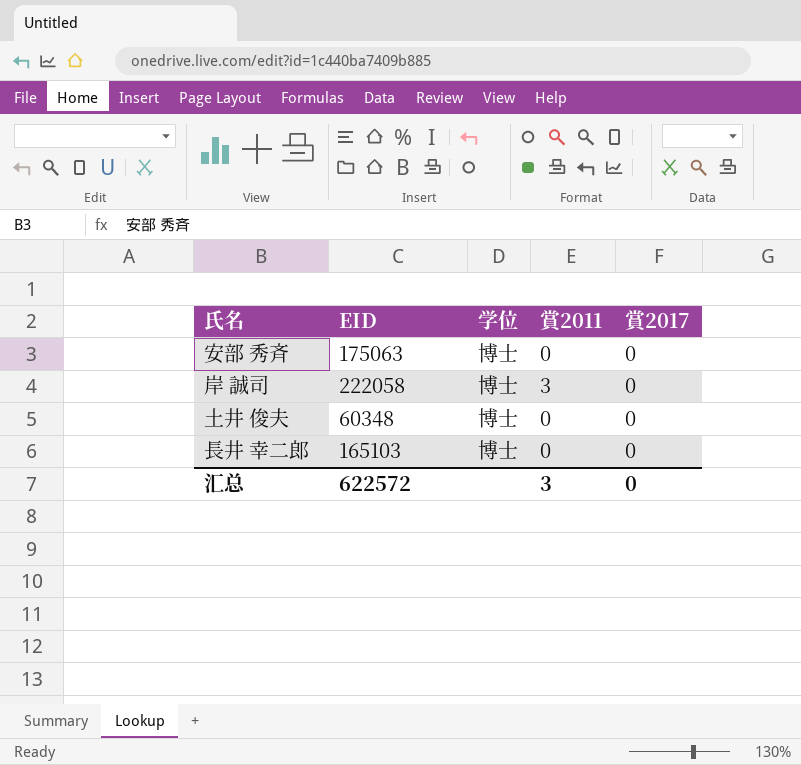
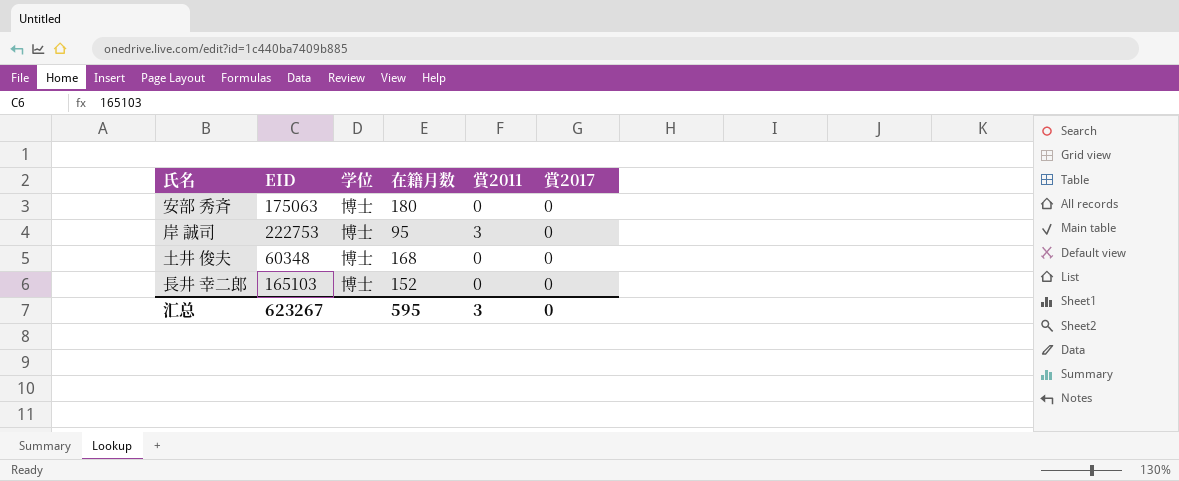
column 在籍月数 | position: none -> 4
岸 誠司 | EID: 222058 -> 222753
汇总 | EID: 622572 -> 623267

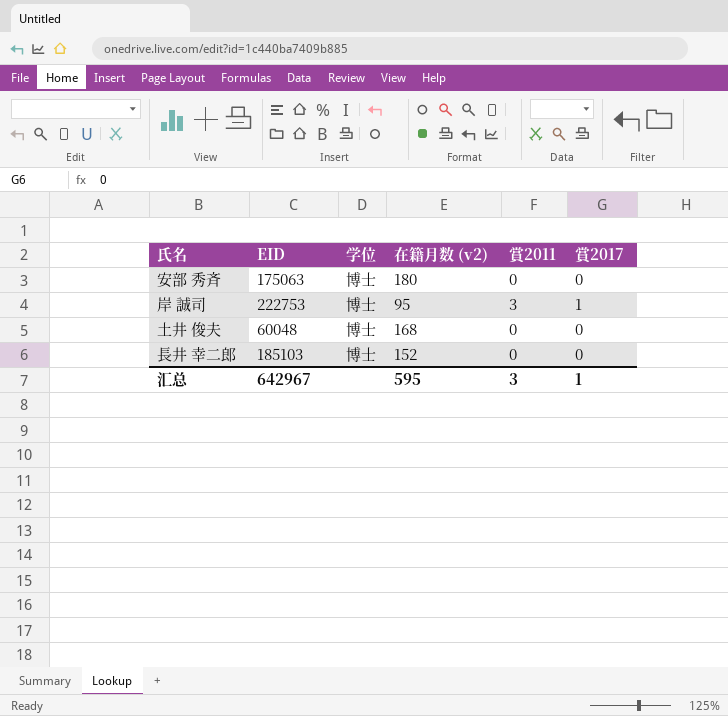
column name: 在籍月数 -> 在籍月数 (v2)
岸 誠司 | 賞2017: 0 -> 1
土井 俊夫 | EID: 60348 -> 60048
長井 幸二郎 | EID: 165103 -> 185103
汇总 | EID: 623267 -> 642967
汇总 | 賞2017: 0 -> 1

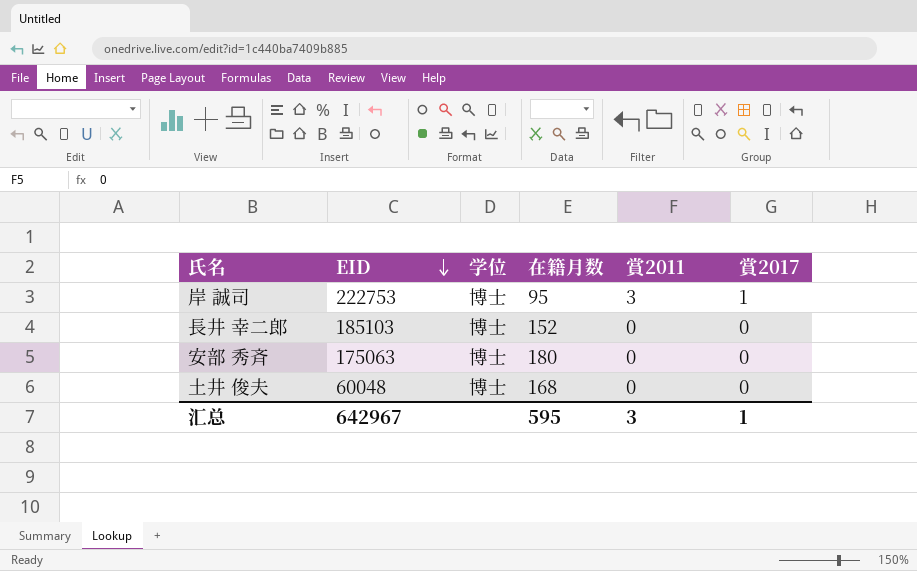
row order: none -> EID descending
column name: 在籍月数 (v2) -> 在籍月数

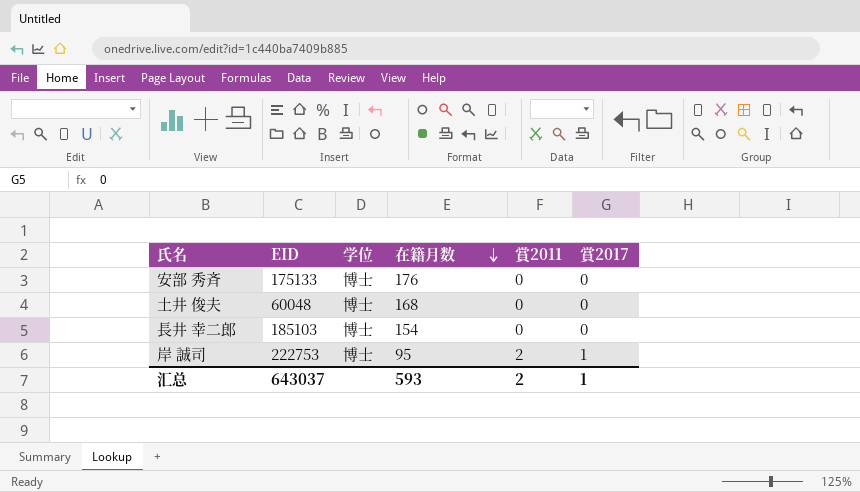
row order: EID descending -> 在籍月数 descending
安部 秀斉 | EID: 175063 -> 175133
安部 秀斉 | 在籍月数: 180 -> 176
長井 幸二郎 | 在籍月数: 152 -> 154
岸 誠司 | 賞2011: 3 -> 2
汇总 | EID: 642967 -> 643037
汇总 | 在籍月数: 595 -> 593
汇总 | 賞2011: 3 -> 2

